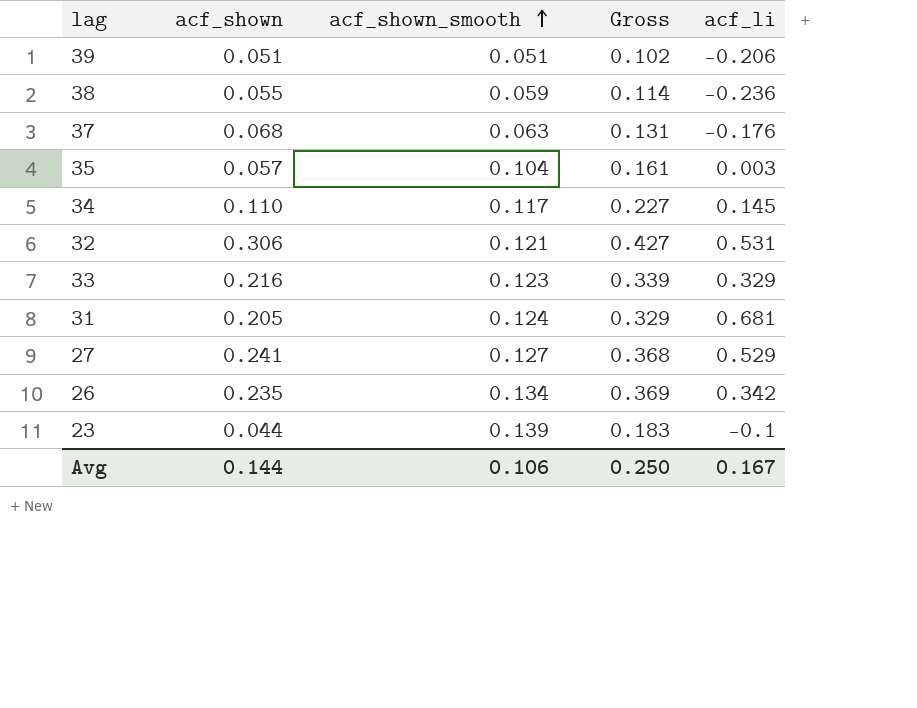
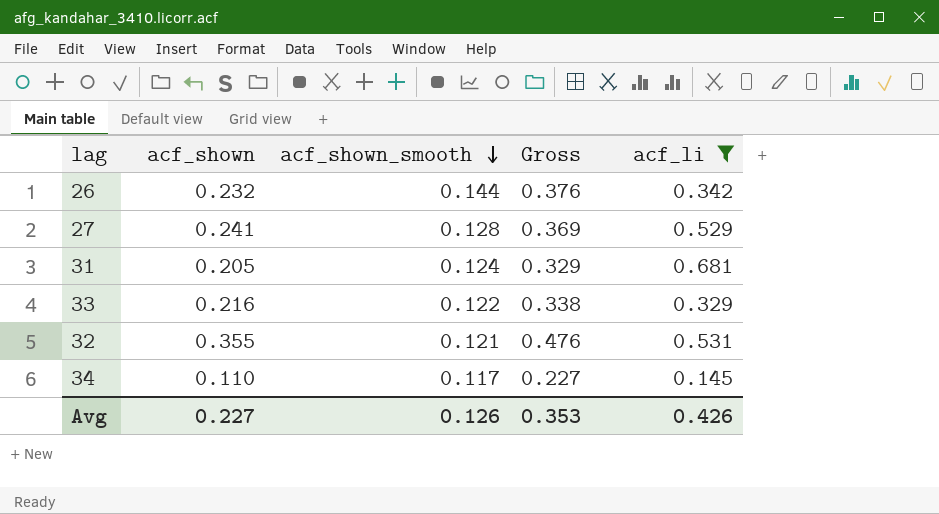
filter: none -> acf_li >= 0.145
row order: acf_shown_smooth ascending -> acf_shown_smooth descending
26 | acf_shown: 0.235 -> 0.232
26 | acf_shown_smooth: 0.134 -> 0.144
26 | Gross: 0.369 -> 0.376
27 | acf_shown_smooth: 0.127 -> 0.128
27 | Gross: 0.368 -> 0.369
33 | acf_shown_smooth: 0.123 -> 0.122
33 | Gross: 0.339 -> 0.338
32 | acf_shown: 0.306 -> 0.355
32 | Gross: 0.427 -> 0.476
Avg | acf_shown: 0.144 -> 0.227
Avg | acf_shown_smooth: 0.106 -> 0.126
Avg | Gross: 0.250 -> 0.353
Avg | acf_li: 0.167 -> 0.426

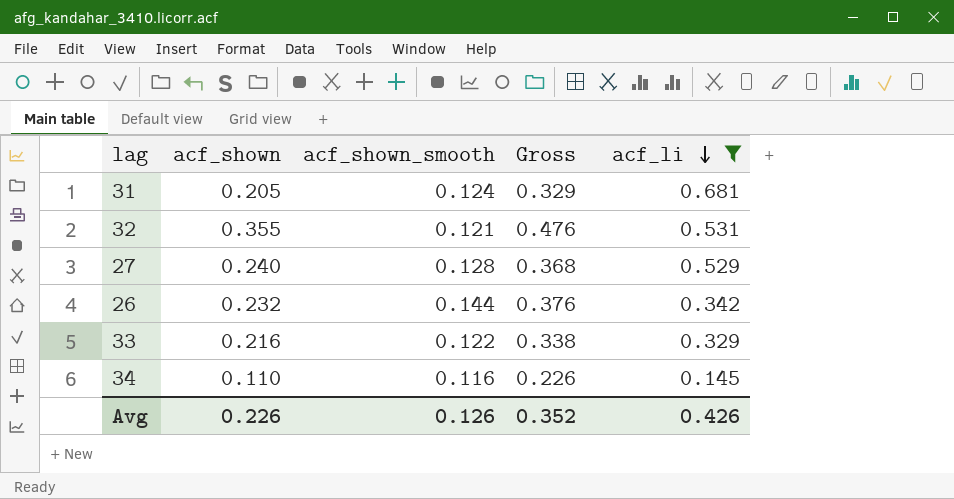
row order: acf_shown_smooth descending -> acf_li descending
27 | acf_shown: 0.241 -> 0.240
27 | Gross: 0.369 -> 0.368
34 | acf_shown_smooth: 0.117 -> 0.116
34 | Gross: 0.227 -> 0.226
Avg | acf_shown: 0.227 -> 0.226
Avg | Gross: 0.353 -> 0.352

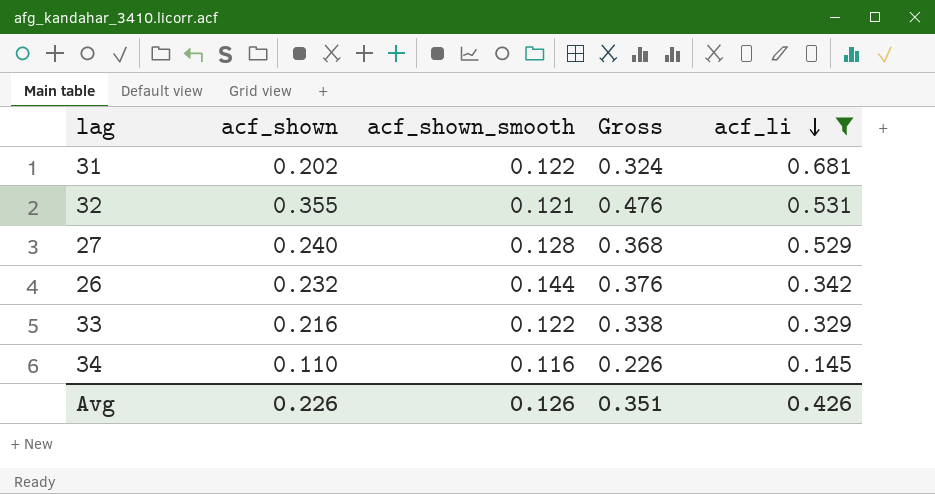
31 | acf_shown: 0.205 -> 0.202
31 | acf_shown_smooth: 0.124 -> 0.122
31 | Gross: 0.329 -> 0.324
Avg | Gross: 0.352 -> 0.351

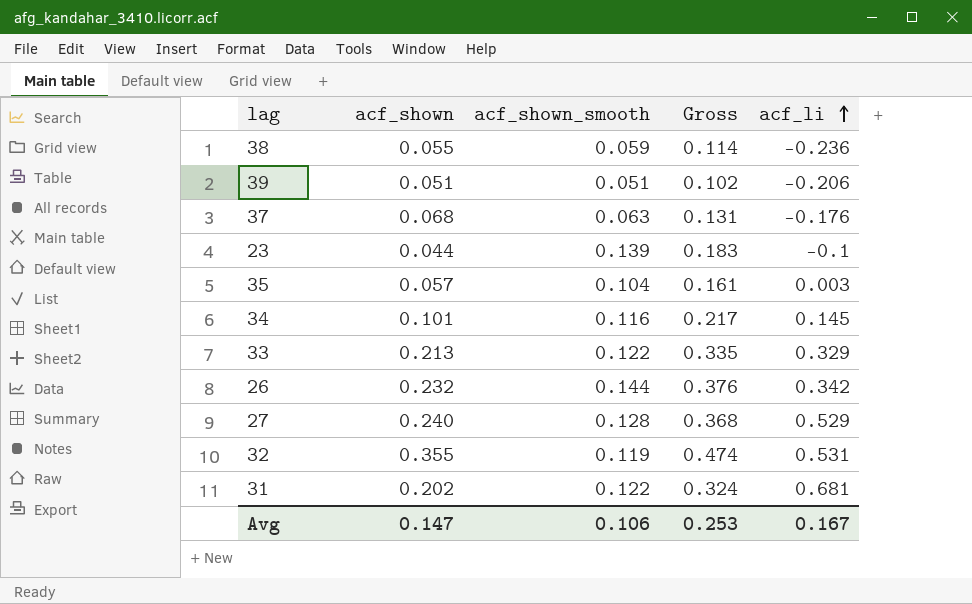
filter: acf_li >= 0.145 -> none
row order: acf_li descending -> acf_li ascending
34 | acf_shown: 0.110 -> 0.101
34 | Gross: 0.226 -> 0.217
33 | acf_shown: 0.216 -> 0.213
33 | Gross: 0.338 -> 0.335
32 | acf_shown_smooth: 0.121 -> 0.119
32 | Gross: 0.476 -> 0.474
Avg | acf_shown: 0.226 -> 0.147
Avg | acf_shown_smooth: 0.126 -> 0.106
Avg | Gross: 0.351 -> 0.253
Avg | acf_li: 0.426 -> 0.167

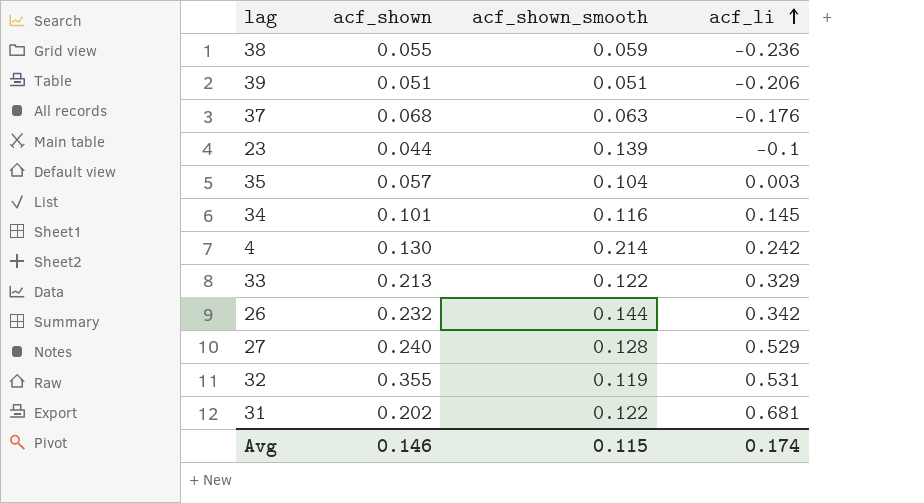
column Gross | formula: [acf_shown] + [acf_shown_smooth] -> none
row 4: none -> 0.130 | 0.214 | 0.242
Avg | acf_shown: 0.147 -> 0.146
Avg | acf_shown_smooth: 0.106 -> 0.115
Avg | acf_li: 0.167 -> 0.174

